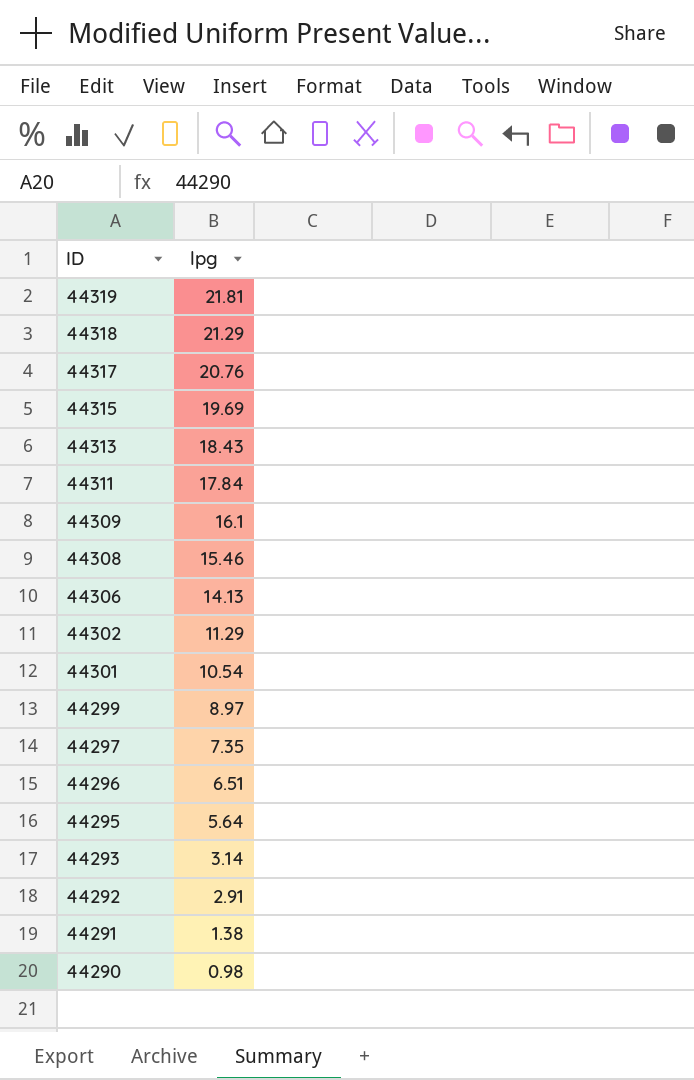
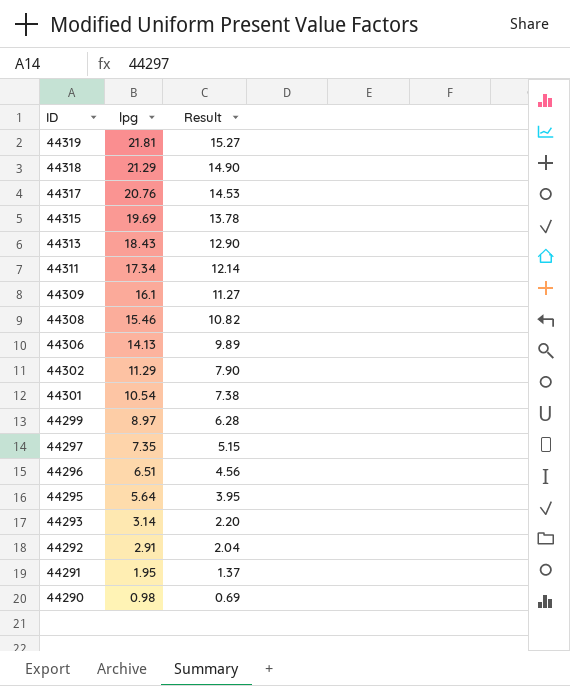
column Result | formula: none -> [lpg] * 0.7
44311 | lpg: 17.84 -> 17.34
44291 | lpg: 1.38 -> 1.95

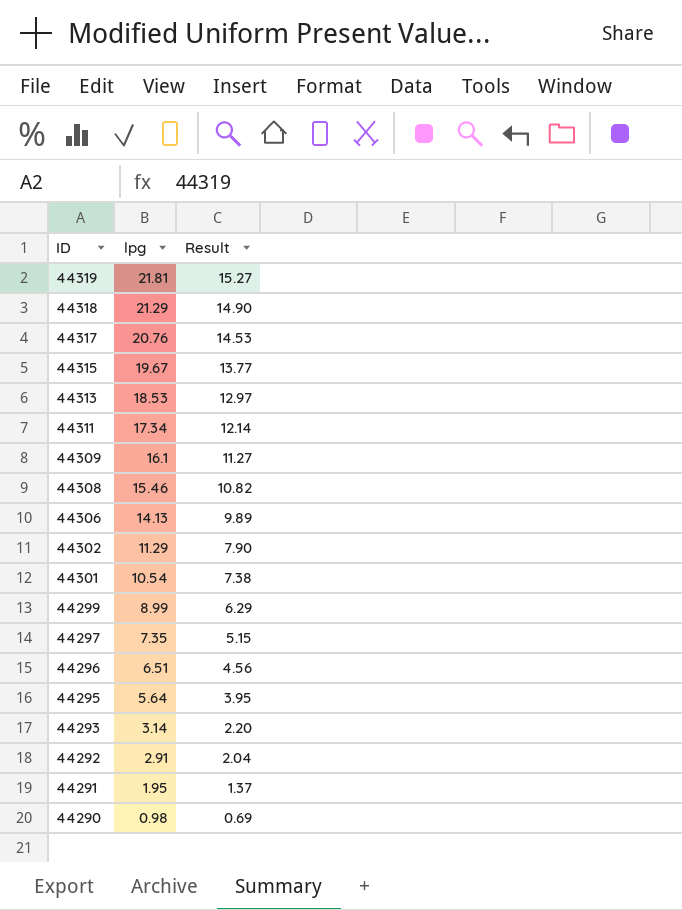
44315 | lpg: 19.69 -> 19.67
44315 | Result: 13.78 -> 13.77
44313 | lpg: 18.43 -> 18.53
44313 | Result: 12.90 -> 12.97
44299 | lpg: 8.97 -> 8.99
44299 | Result: 6.28 -> 6.29

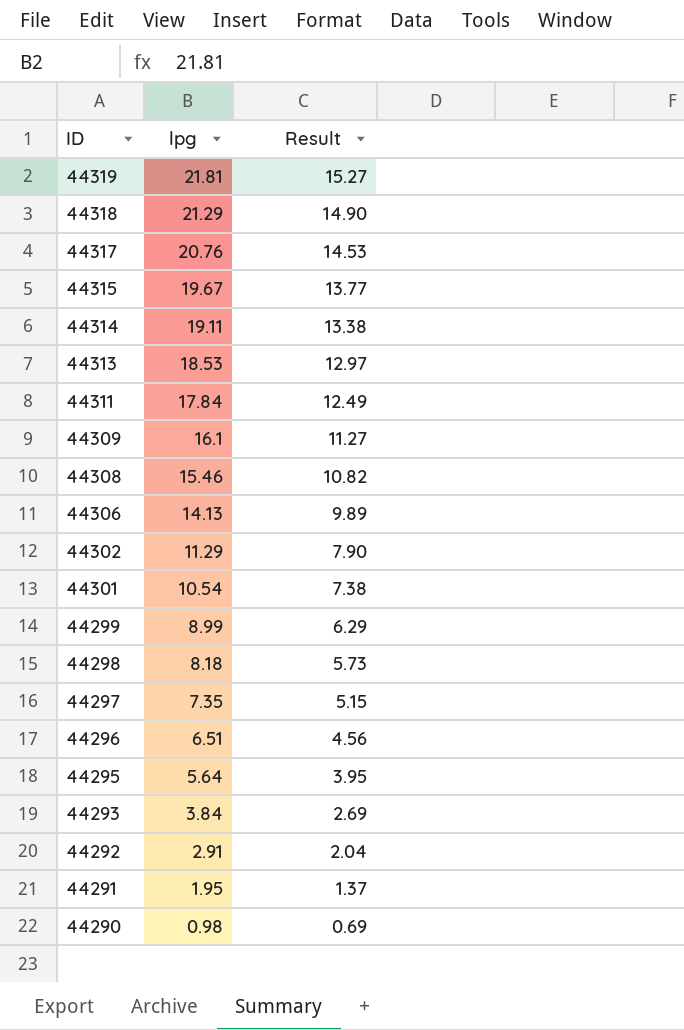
row 44314: none -> 19.11 | 13.38
44311 | lpg: 17.34 -> 17.84
44311 | Result: 12.14 -> 12.49
row 44298: none -> 8.18 | 5.73
44293 | lpg: 3.14 -> 3.84
44293 | Result: 2.20 -> 2.69

